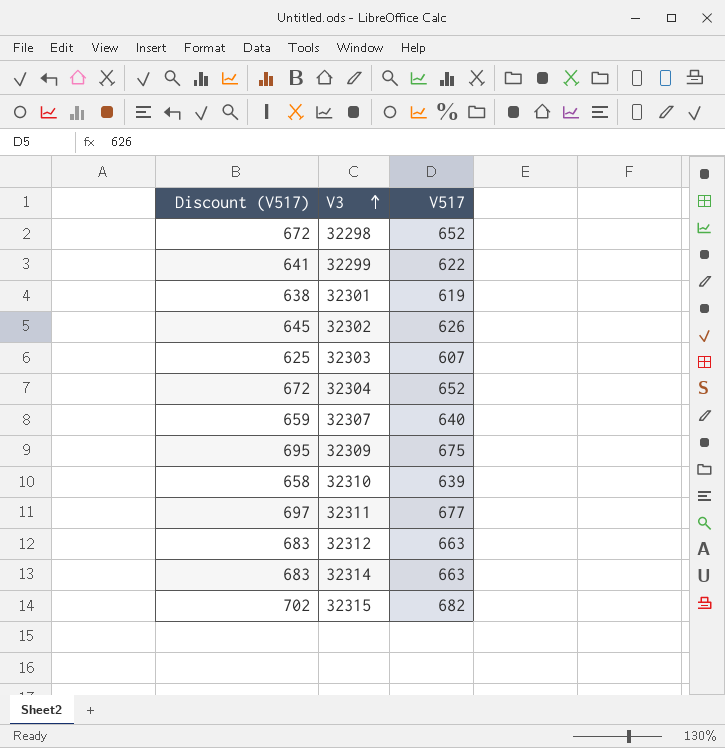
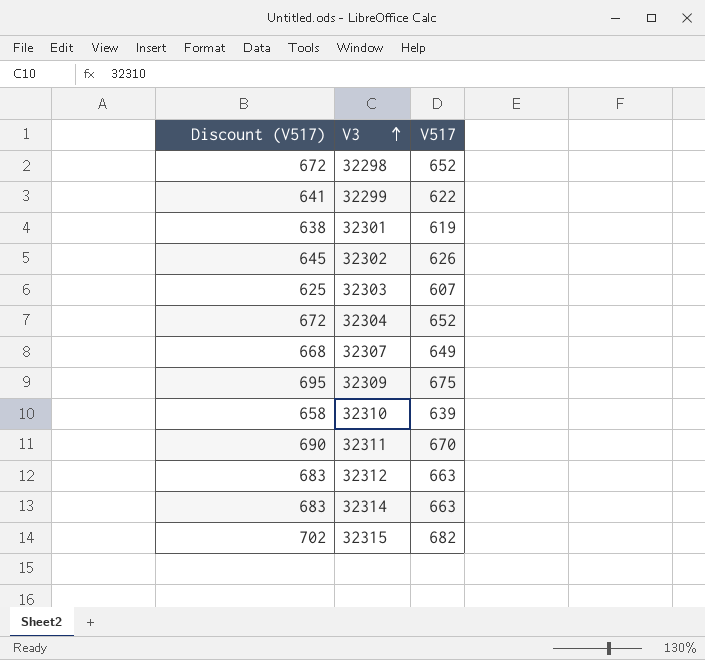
32307 | Discount (V517): 659 -> 668
32307 | V517: 640 -> 649
32311 | Discount (V517): 697 -> 690
32311 | V517: 677 -> 670

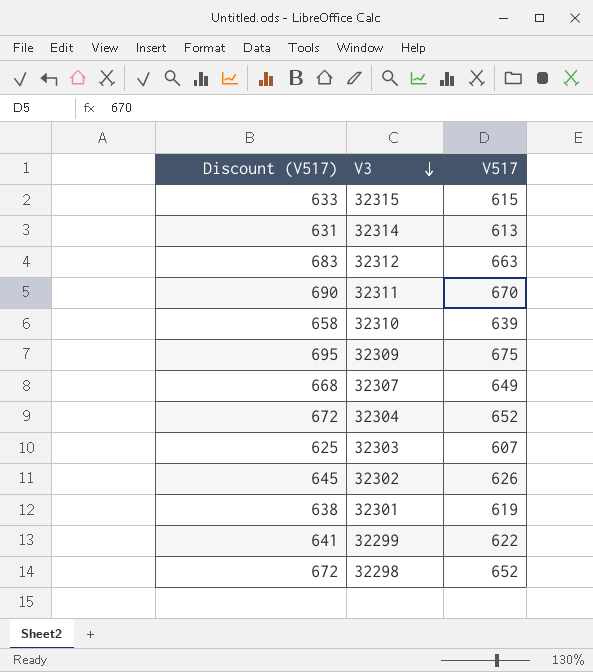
row order: V3 ascending -> V3 descending
32315 | Discount (V517): 702 -> 633
32315 | V517: 682 -> 615
32314 | Discount (V517): 683 -> 631
32314 | V517: 663 -> 613

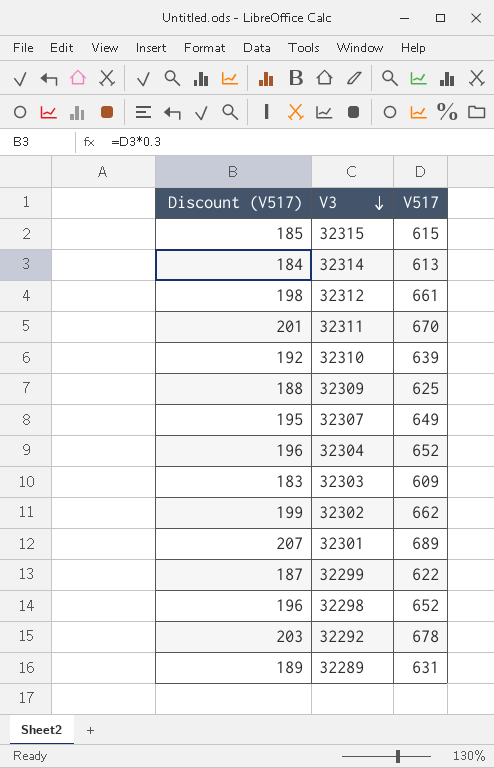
column Discount (V517) | formula: [V517] * 1.03 -> [V517] * 0.3
32312 | V517: 663 -> 661
32309 | V517: 675 -> 625
32303 | V517: 607 -> 609
32302 | V517: 626 -> 662
32301 | V517: 619 -> 689
row 32292: none -> 203 | 678
row 32289: none -> 189 | 631

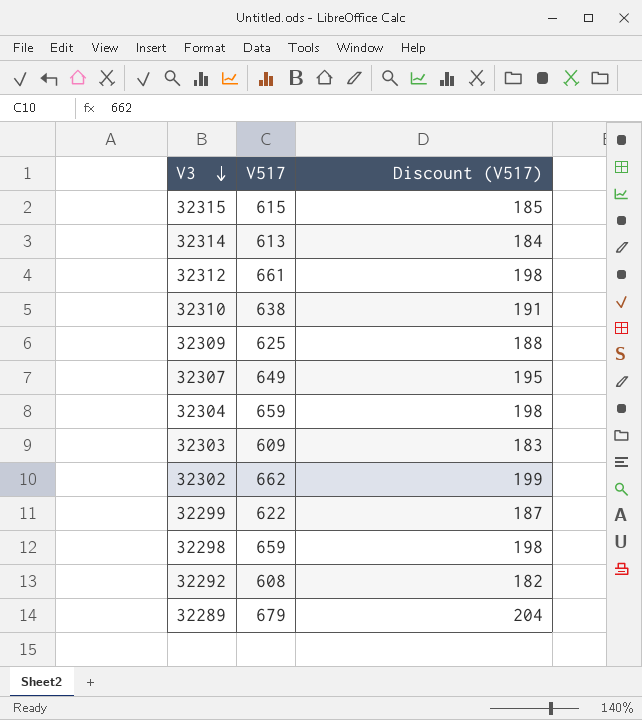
column Discount (V517) | position: 1 -> 3
row 32311: 201 | 670 -> none
row 32301: 207 | 689 -> none
32310 | V517: 639 -> 638
32310 | Discount (V517): 192 -> 191
32304 | V517: 652 -> 659
32304 | Discount (V517): 196 -> 198
32298 | V517: 652 -> 659
32298 | Discount (V517): 196 -> 198
32292 | V517: 678 -> 608
32292 | Discount (V517): 203 -> 182
32289 | V517: 631 -> 679
32289 | Discount (V517): 189 -> 204

